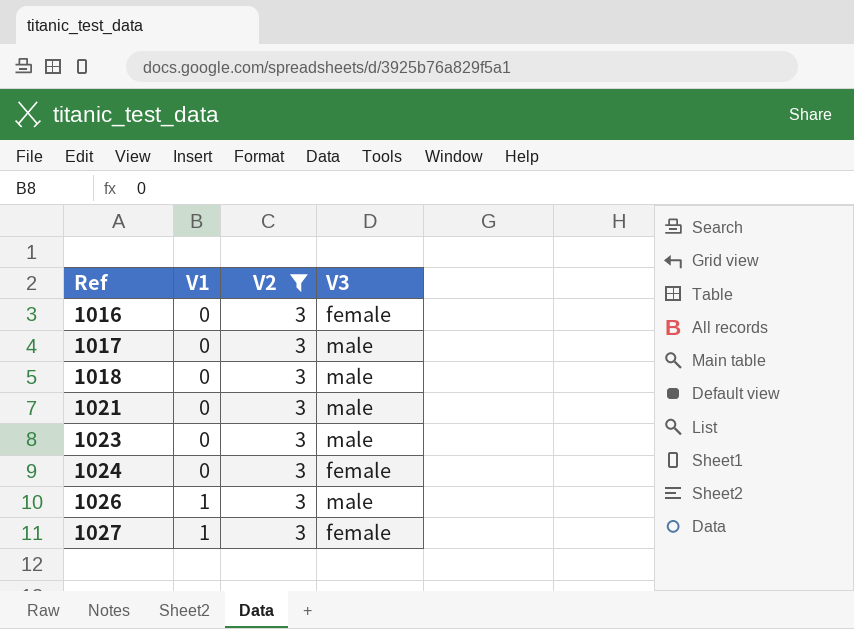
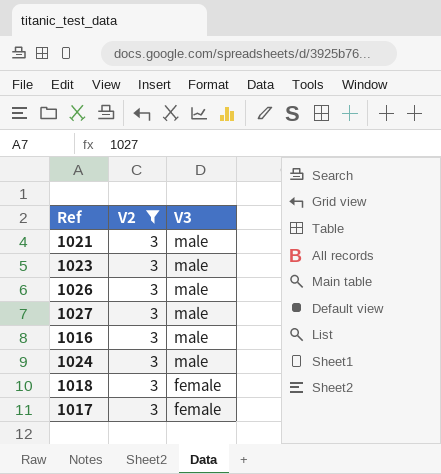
row order: Ref ascending -> V3 descending
column V1 | position: 2 -> none
1027 | V3: female -> male
1016 | V3: female -> male
1024 | V3: female -> male
1018 | V3: male -> female
1017 | V3: male -> female

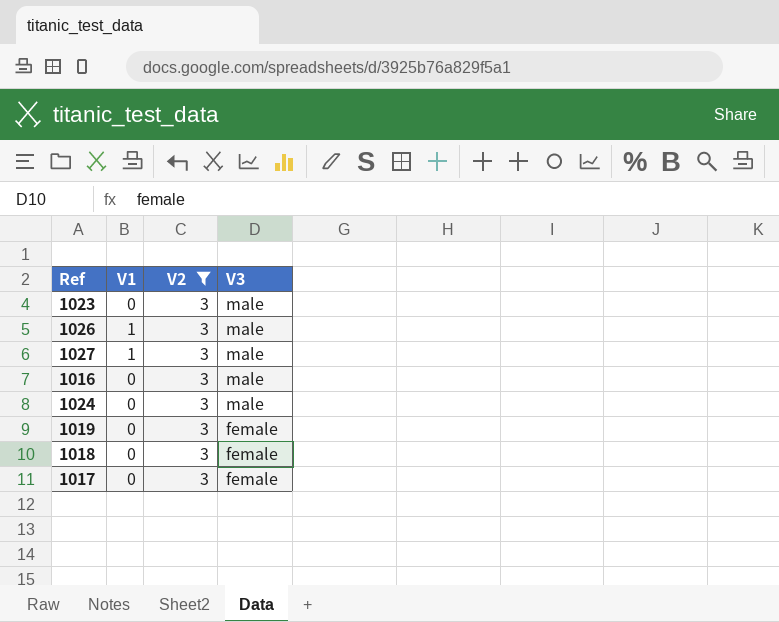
column V1 | position: none -> 2
row 1021: 3 | male -> none
row 1019: none -> 0 | 3 | female

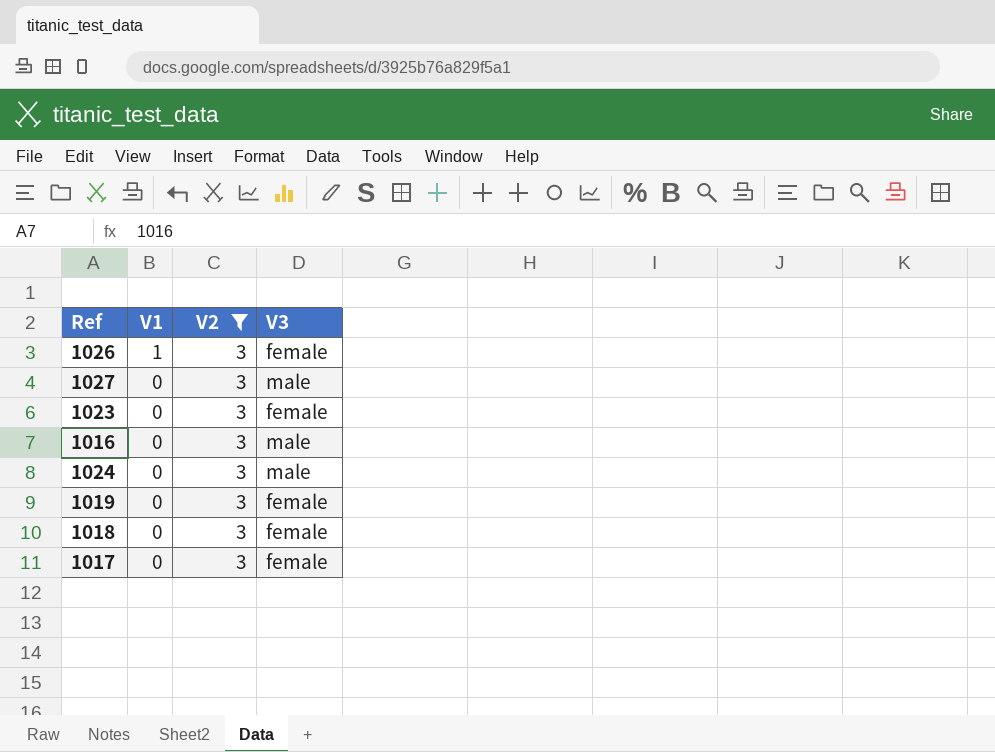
row order: V3 descending -> V1 descending
1026 | V3: male -> female
1027 | V1: 1 -> 0
1023 | V3: male -> female

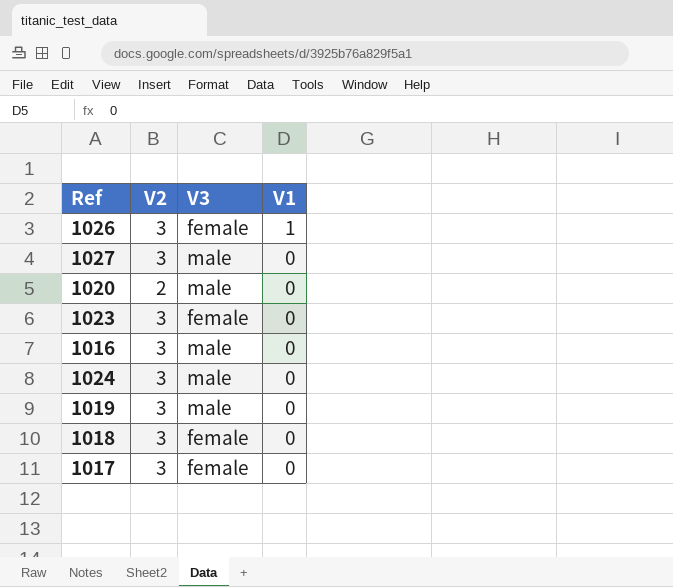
filter: V2 = 3 -> none
column V1 | position: 2 -> 4
1019 | V3: female -> male

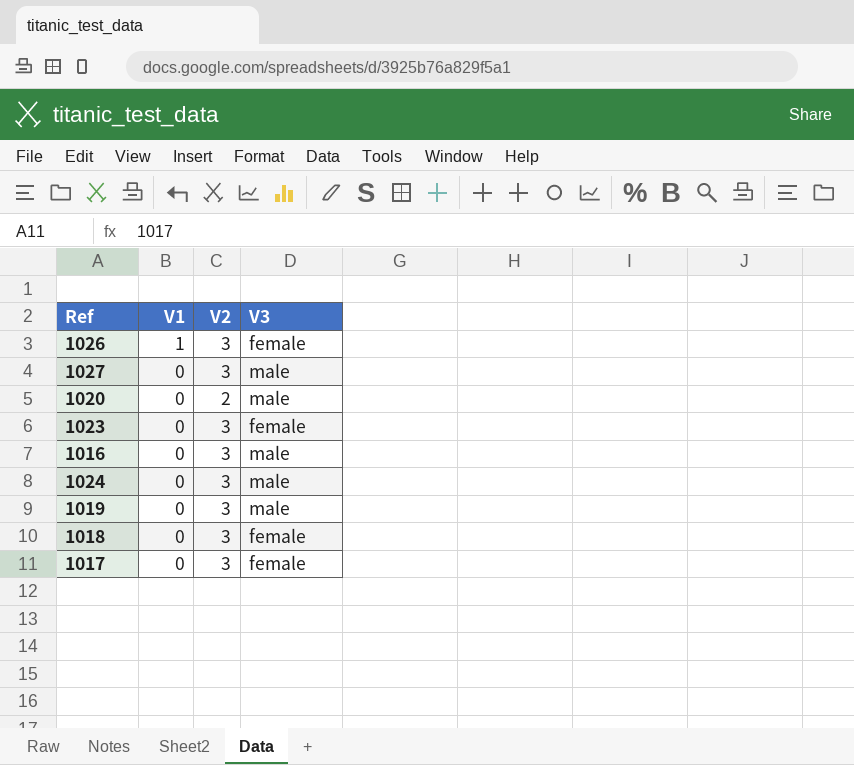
column V1 | position: 4 -> 2

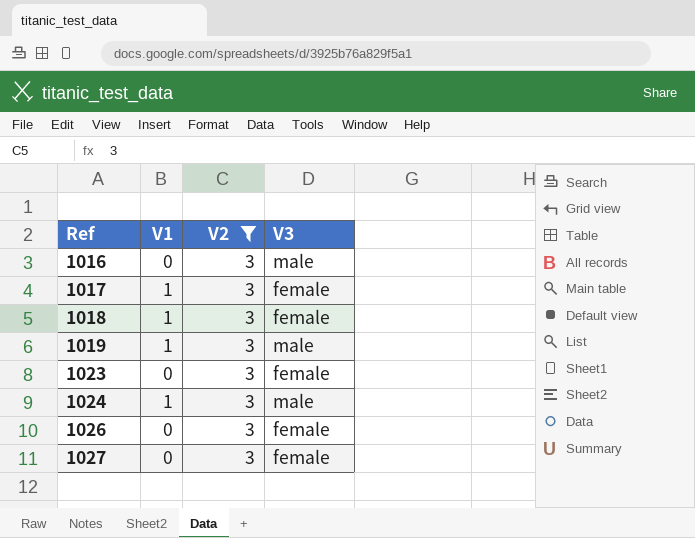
filter: none -> V2 = 3
row order: V1 descending -> Ref ascending
1017 | V1: 0 -> 1
1018 | V1: 0 -> 1
1019 | V1: 0 -> 1
1024 | V1: 0 -> 1
1026 | V1: 1 -> 0
1027 | V3: male -> female

